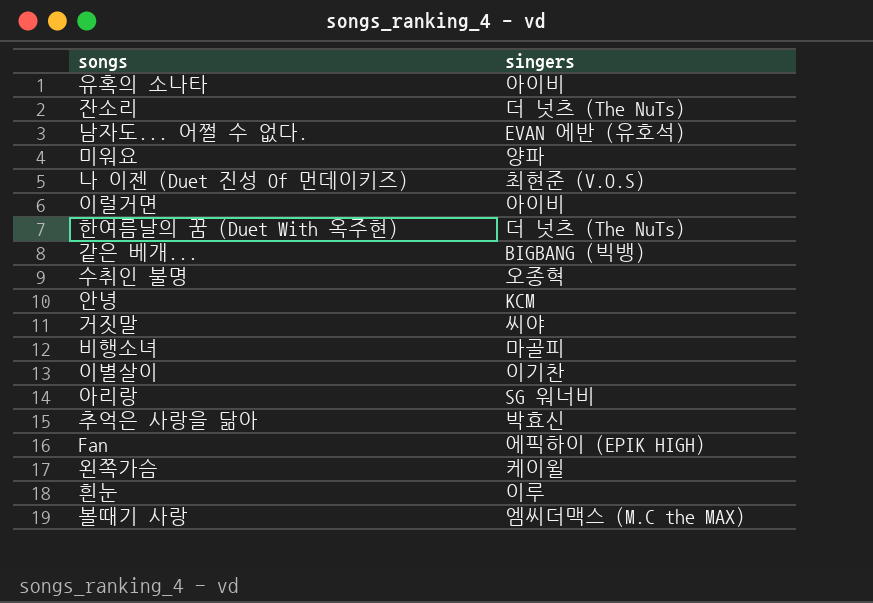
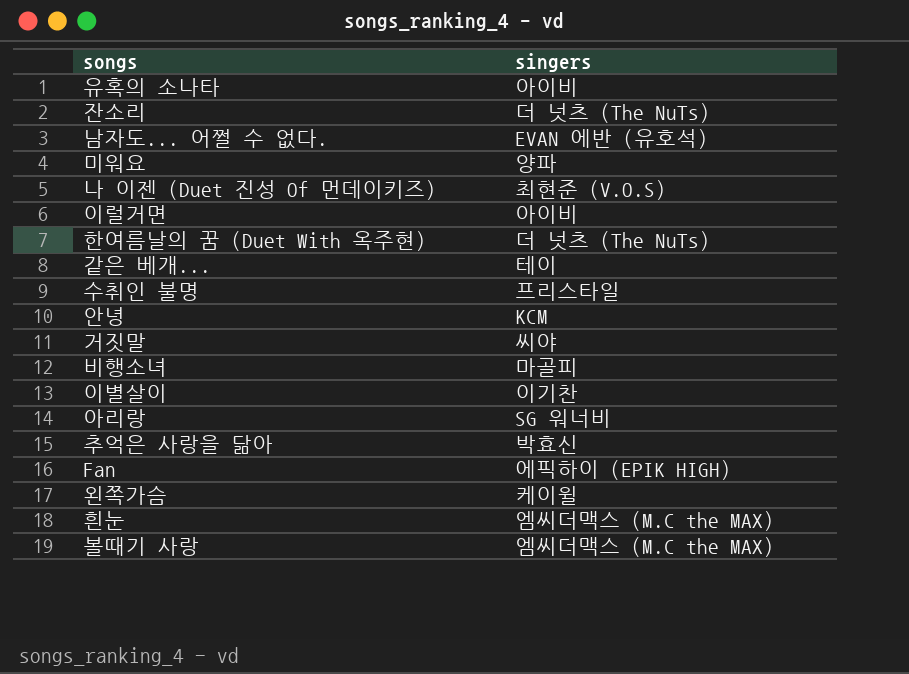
같은 베개... | singers: BIGBANG (빅뱅) -> 테이
수취인 불명 | singers: 오종혁 -> 프리스타일
흰눈 | singers: 이루 -> 엠씨더맥스 (M.C the MAX)

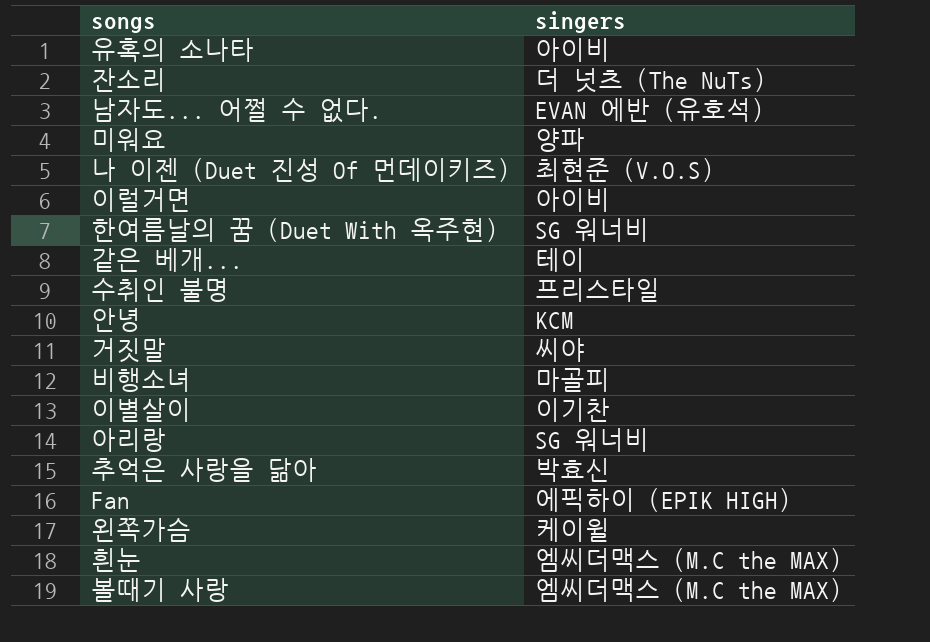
한여름날의 꿈 (Duet With 옥주현) | singers: 더 넛츠 (The NuTs) -> SG 워너비

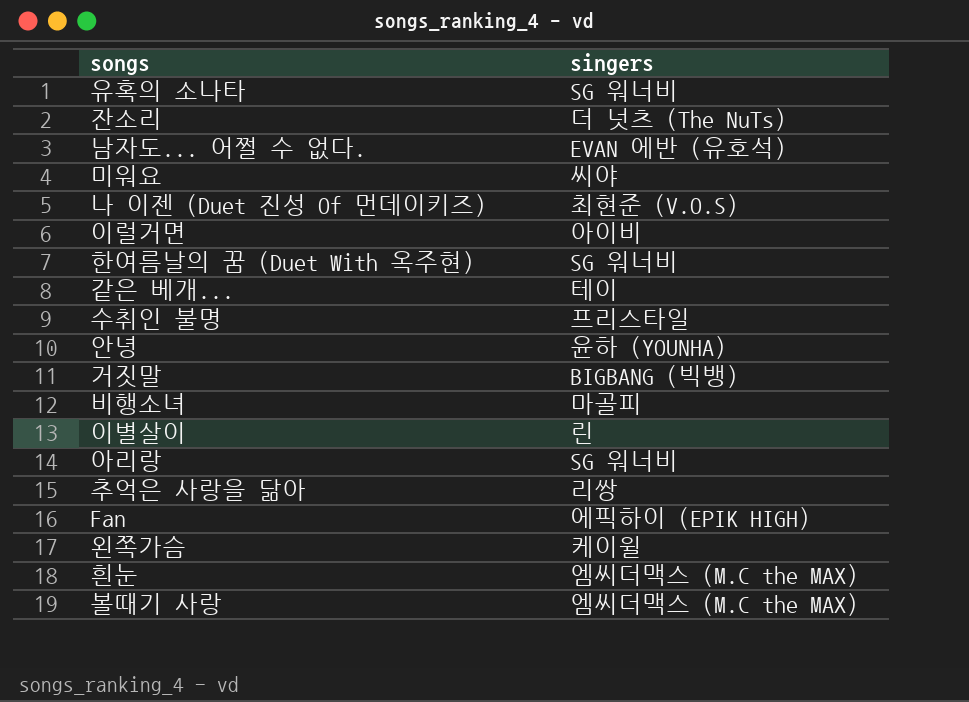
유혹의 소나타 | singers: 아이비 -> SG 워너비
미워요 | singers: 양파 -> 씨야
안녕 | singers: KCM -> 윤하 (YOUNHA)
거짓말 | singers: 씨야 -> BIGBANG (빅뱅)
이별살이 | singers: 이기찬 -> 린
추억은 사랑을 닮아 | singers: 박효신 -> 리쌍

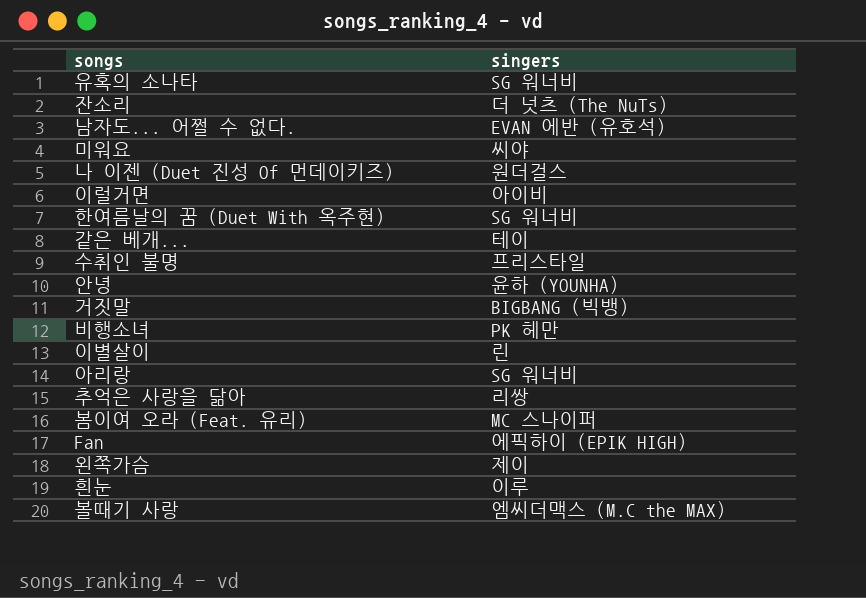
나 이젠 (Duet 진성 Of 먼데이키즈) | singers: 최현준 (V.O.S) -> 원더걸스
비행소녀 | singers: 마골피 -> PK 헤만
row 봄이여 오라 (Feat. 유리): none -> MC 스나이퍼
왼쪽가슴 | singers: 케이윌 -> 제이
흰눈 | singers: 엠씨더맥스 (M.C the MAX) -> 이루

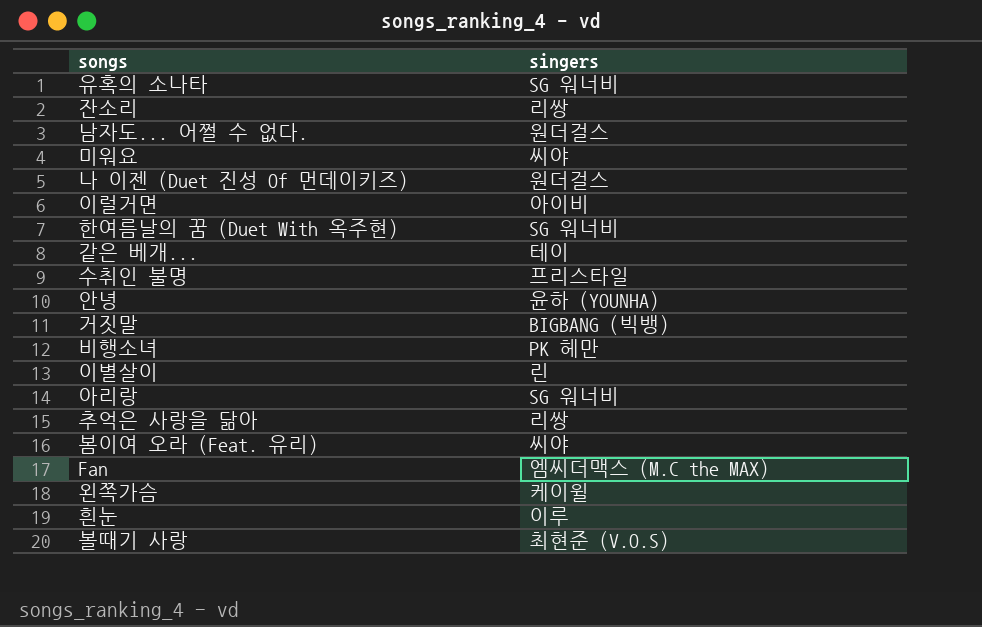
잔소리 | singers: 더 넛츠 (The NuTs) -> 리쌍
남자도... 어쩔 수 없다. | singers: EVAN 에반 (유호석) -> 원더걸스
봄이여 오라 (Feat. 유리) | singers: MC 스나이퍼 -> 씨야
Fan | singers: 에픽하이 (EPIK HIGH) -> 엠씨더맥스 (M.C the MAX)
왼쪽가슴 | singers: 제이 -> 케이윌
볼때기 사랑 | singers: 엠씨더맥스 (M.C the MAX) -> 최현준 (V.O.S)

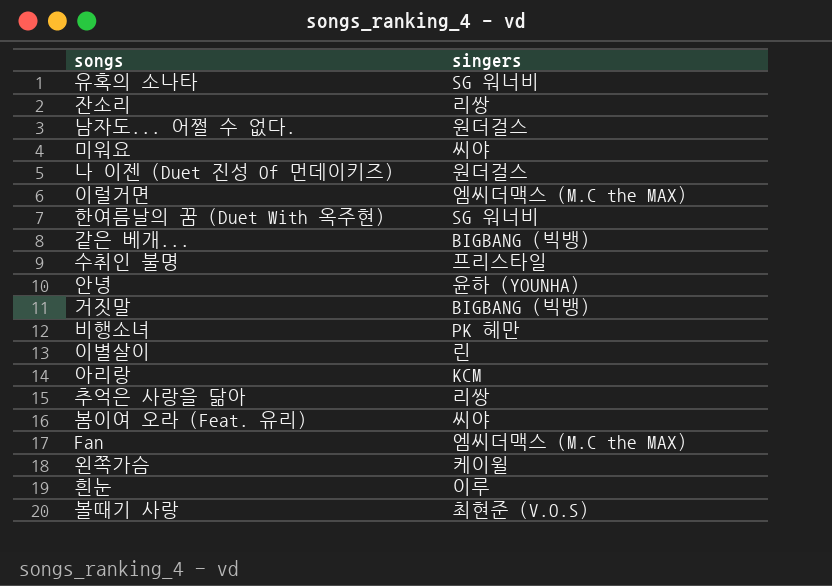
이럴거면 | singers: 아이비 -> 엠씨더맥스 (M.C the MAX)
같은 베개... | singers: 테이 -> BIGBANG (빅뱅)
아리랑 | singers: SG 워너비 -> KCM

